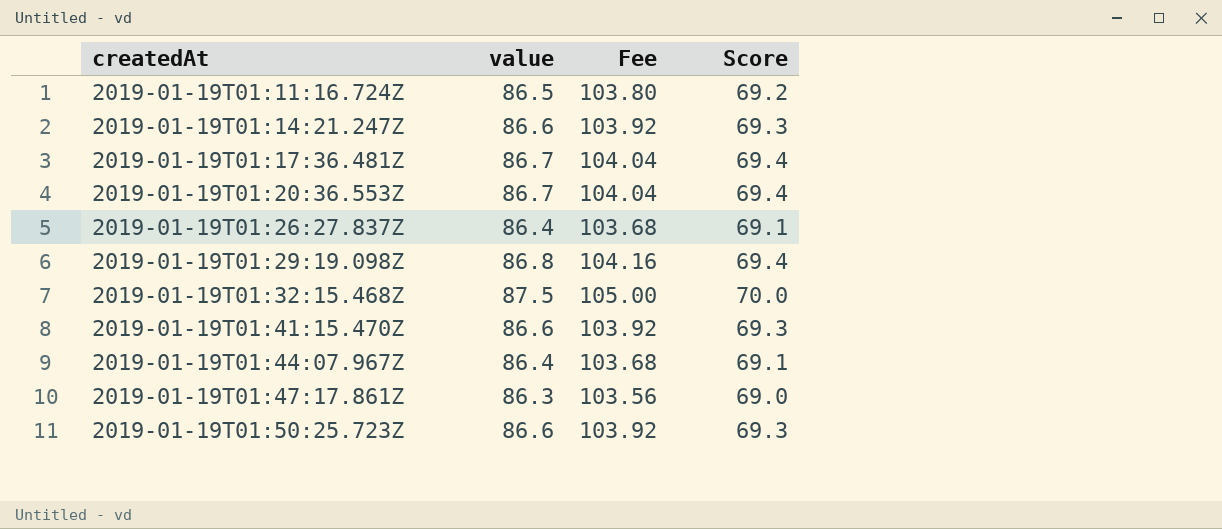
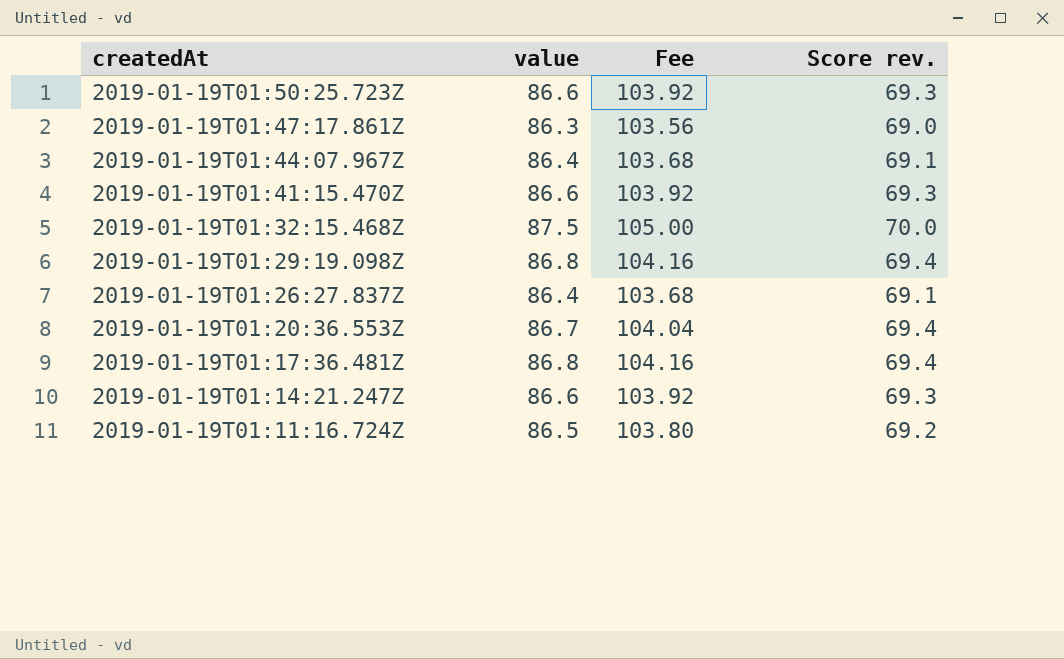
row order: createdAt ascending -> createdAt descending
column name: Score -> Score rev.
2019-01-19T01:17:36.481Z | value: 86.7 -> 86.8
2019-01-19T01:17:36.481Z | Fee: 104.04 -> 104.16

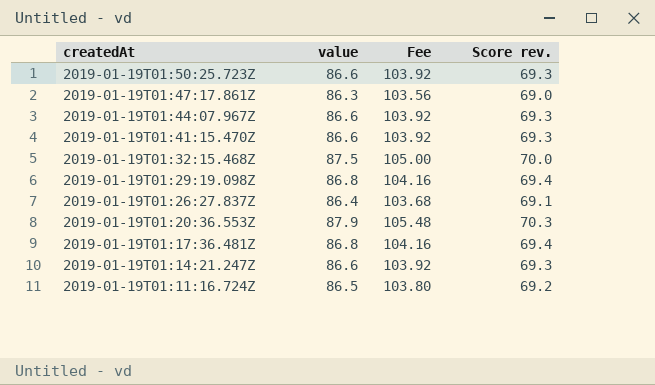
2019-01-19T01:44:07.967Z | value: 86.4 -> 86.6
2019-01-19T01:44:07.967Z | Fee: 103.68 -> 103.92
2019-01-19T01:44:07.967Z | Score rev.: 69.1 -> 69.3
2019-01-19T01:20:36.553Z | value: 86.7 -> 87.9
2019-01-19T01:20:36.553Z | Fee: 104.04 -> 105.48
2019-01-19T01:20:36.553Z | Score rev.: 69.4 -> 70.3

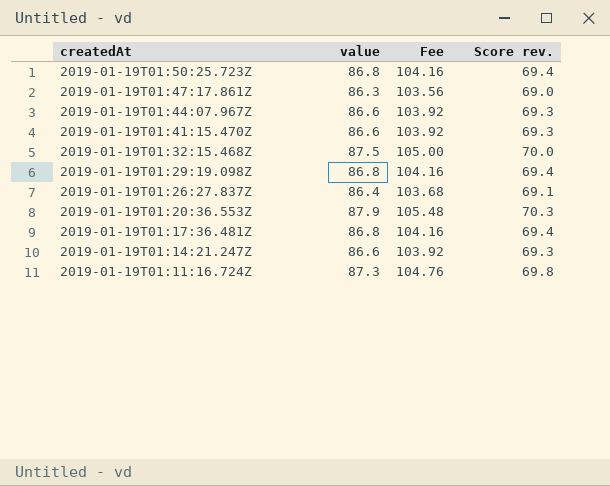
2019-01-19T01:50:25.723Z | value: 86.6 -> 86.8
2019-01-19T01:50:25.723Z | Fee: 103.92 -> 104.16
2019-01-19T01:50:25.723Z | Score rev.: 69.3 -> 69.4
2019-01-19T01:11:16.724Z | value: 86.5 -> 87.3
2019-01-19T01:11:16.724Z | Fee: 103.80 -> 104.76
2019-01-19T01:11:16.724Z | Score rev.: 69.2 -> 69.8

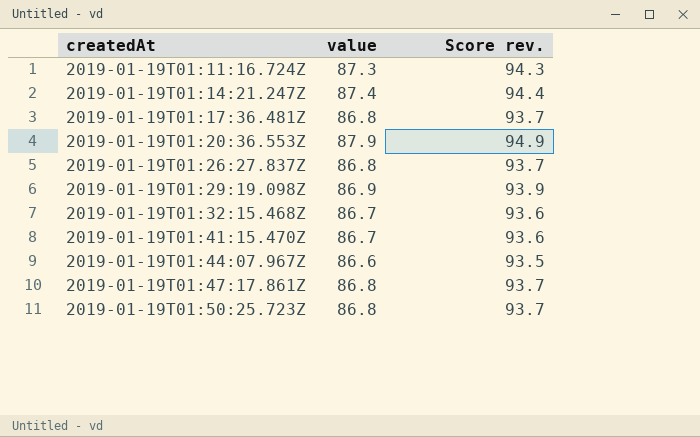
row order: createdAt descending -> createdAt ascending
column Fee | formula: [value] * 1.2 -> none
column Score rev. | formula: [value] * 0.8 -> [value] * 1.08
2019-01-19T01:14:21.247Z | value: 86.6 -> 87.4
2019-01-19T01:26:27.837Z | value: 86.4 -> 86.8
2019-01-19T01:29:19.098Z | value: 86.8 -> 86.9
2019-01-19T01:32:15.468Z | value: 87.5 -> 86.7
2019-01-19T01:41:15.470Z | value: 86.6 -> 86.7
2019-01-19T01:47:17.861Z | value: 86.3 -> 86.8

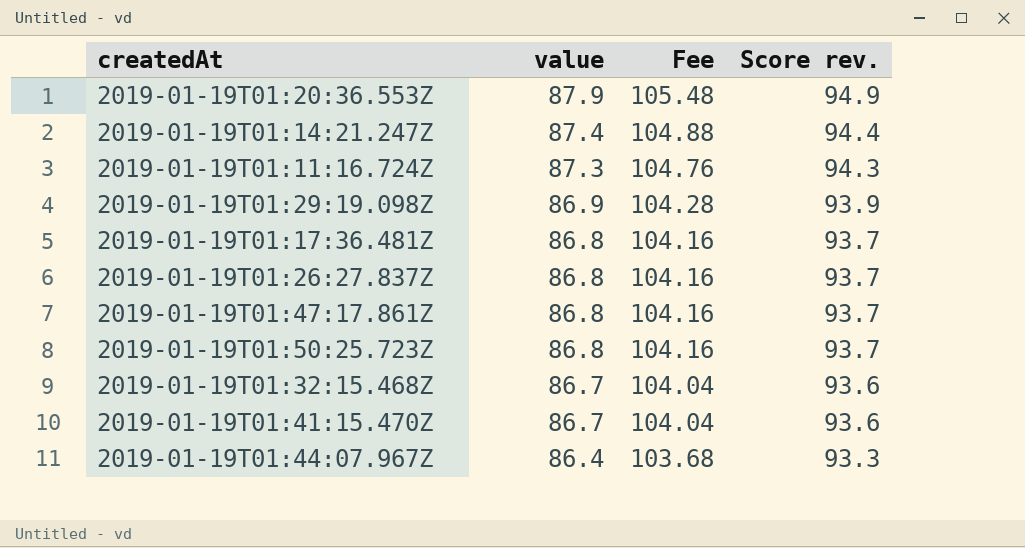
row order: createdAt ascending -> value descending
column Fee | formula: none -> [value] * 1.2
2019-01-19T01:44:07.967Z | value: 86.6 -> 86.4
2019-01-19T01:44:07.967Z | Score rev.: 93.5 -> 93.3

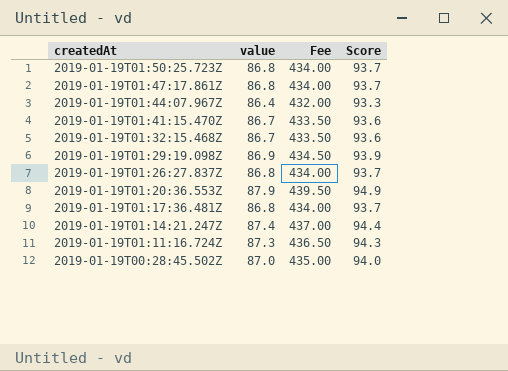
row order: value descending -> createdAt descending
column Fee | formula: [value] * 1.2 -> [value] * 5
column name: Score rev. -> Score
row 2019-01-19T00:28:45.502Z: none -> 87.0 | 435.00 | 94.0

